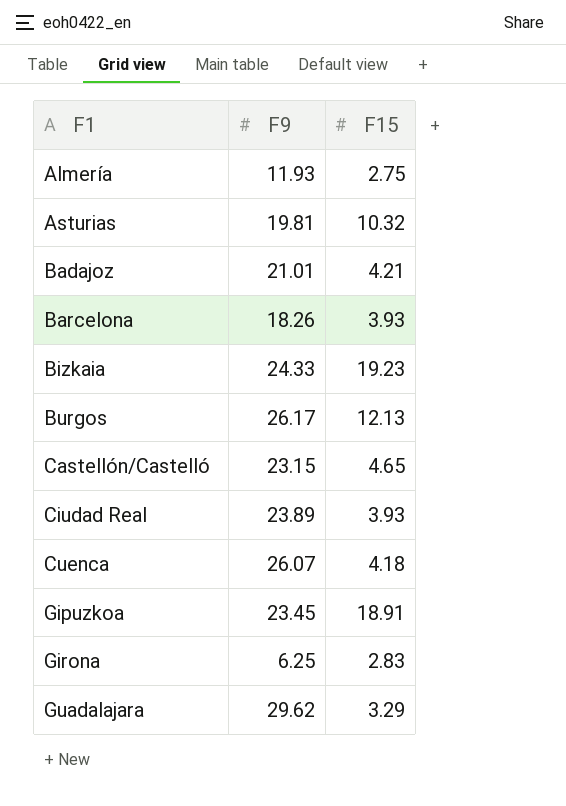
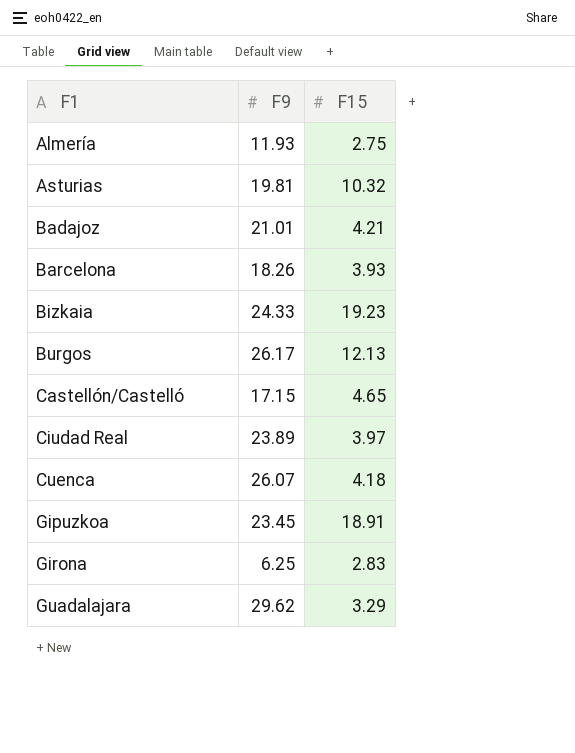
Castellón/Castelló | F9: 23.15 -> 17.15
Ciudad Real | F15: 3.93 -> 3.97

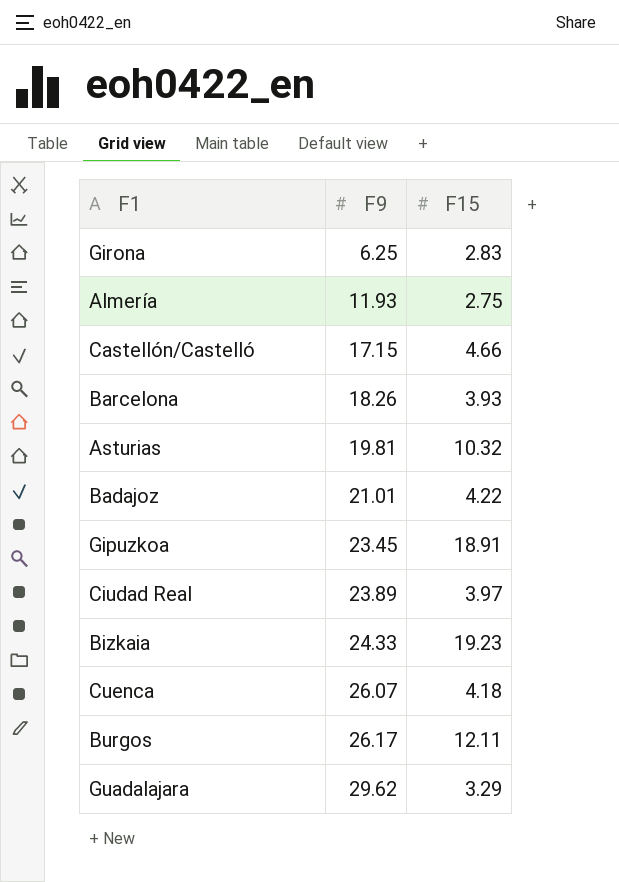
row order: F1 ascending -> F9 ascending
Castellón/Castelló | F15: 4.65 -> 4.66
Badajoz | F15: 4.21 -> 4.22
Burgos | F15: 12.13 -> 12.11

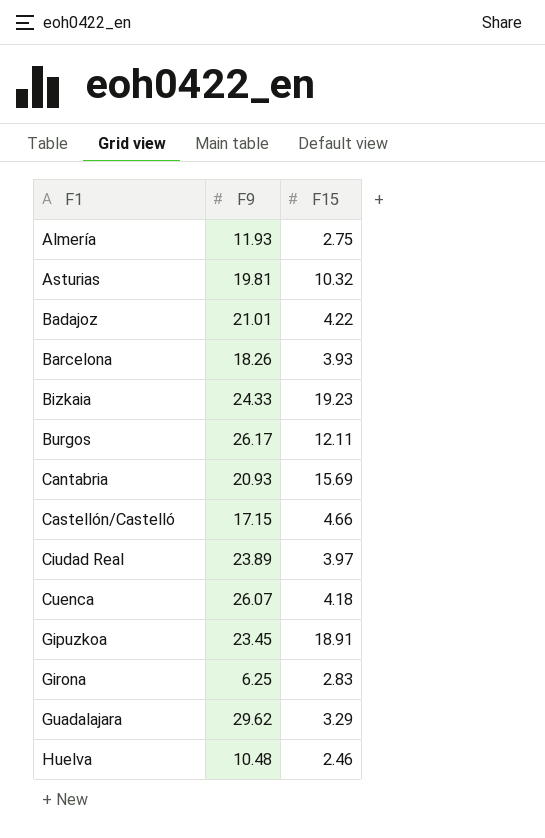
row order: F9 ascending -> F1 ascending
row Cantabria: none -> 20.93 | 15.69
row Huelva: none -> 10.48 | 2.46

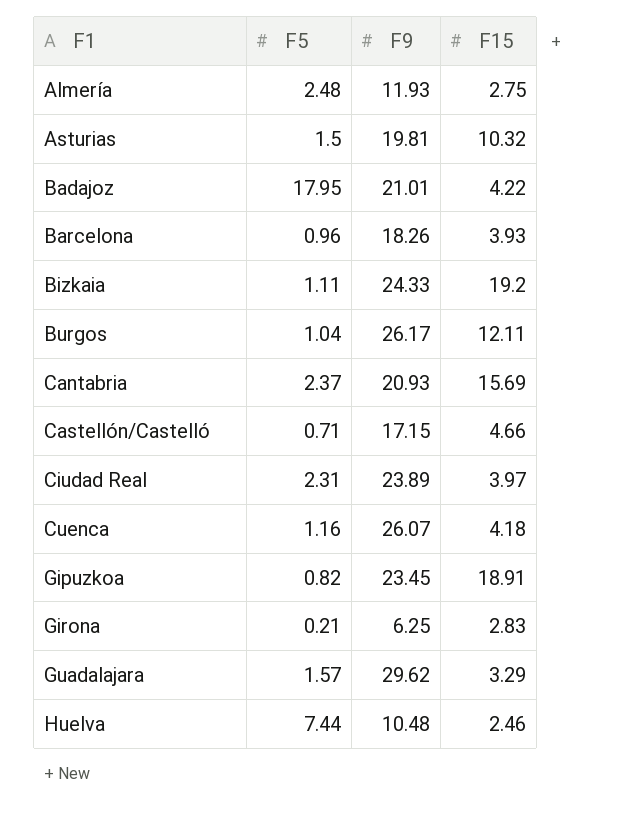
column F5 | position: none -> 2
Bizkaia | F15: 19.23 -> 19.2

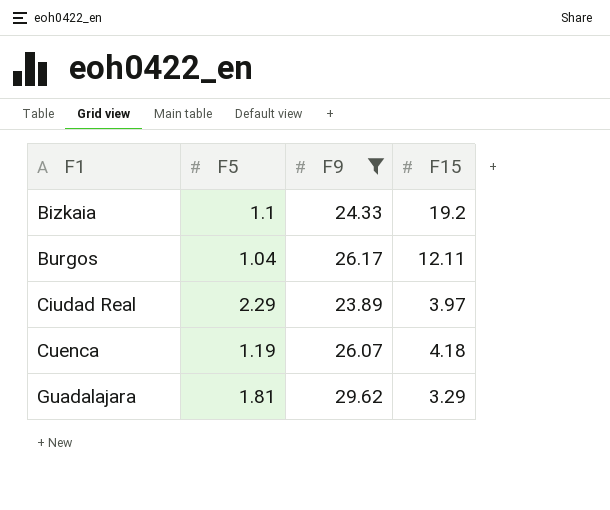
filter: none -> F9 >= 23.89
Bizkaia | F5: 1.11 -> 1.1
Ciudad Real | F5: 2.31 -> 2.29
Cuenca | F5: 1.16 -> 1.19
Guadalajara | F5: 1.57 -> 1.81

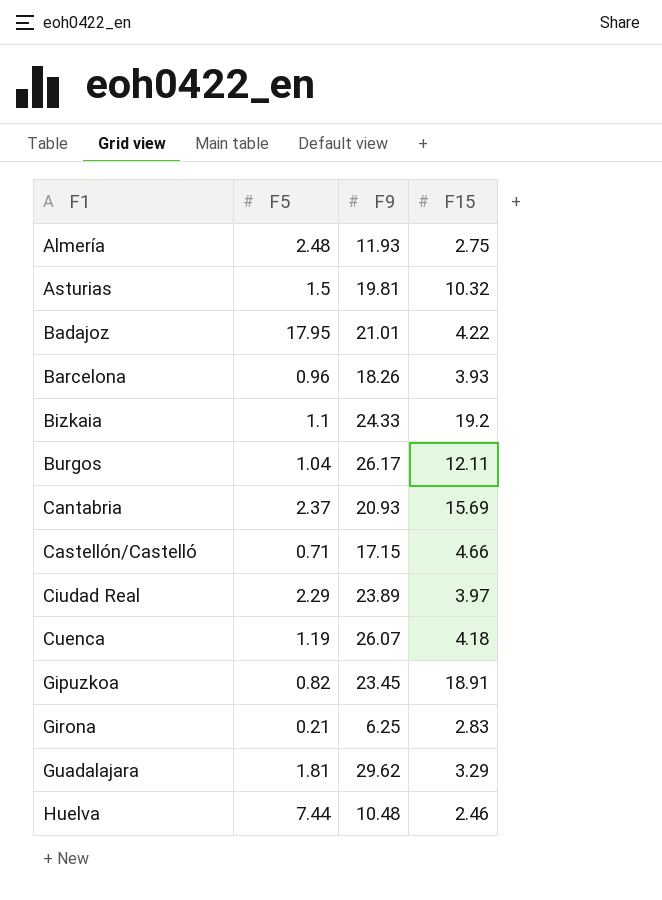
filter: F9 >= 23.89 -> none

